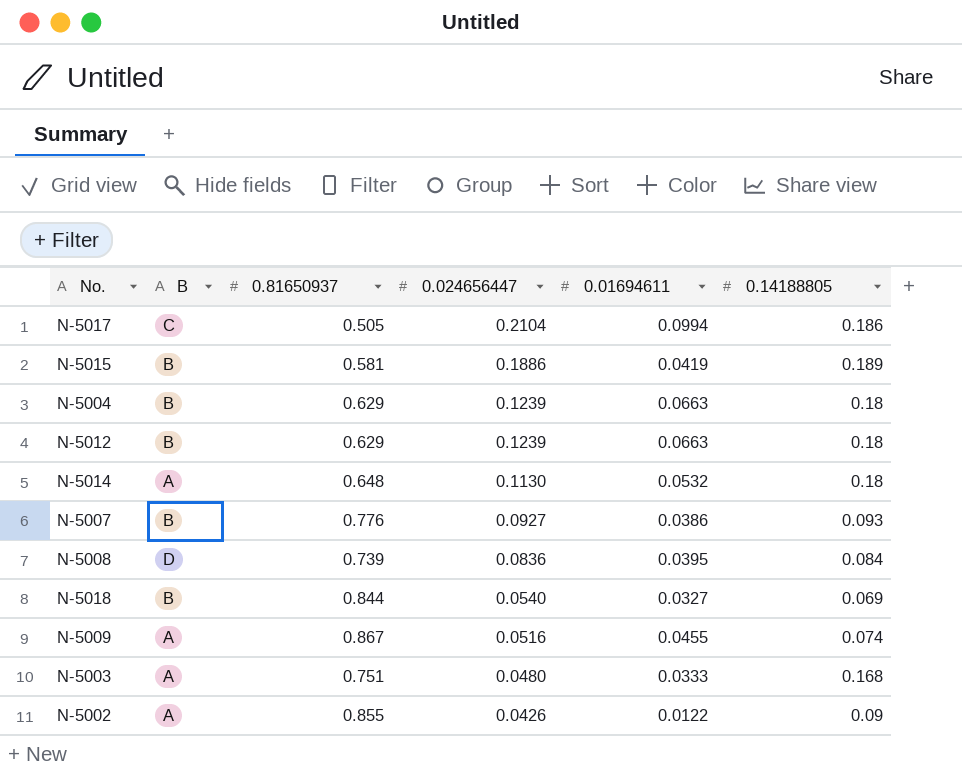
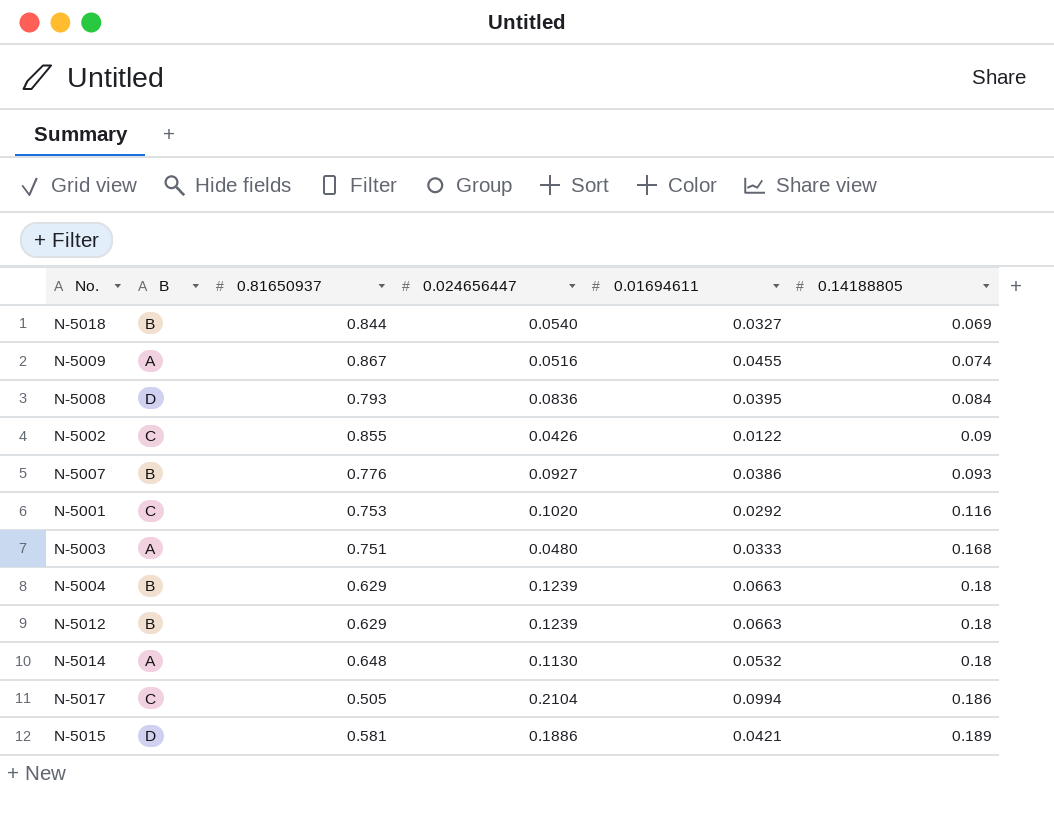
row order: 0.024656447 descending -> 0.14188805 ascending
N-5008 | 0.81650937: 0.739 -> 0.793
N-5002 | B: A -> C
row N-5001: none -> C | 0.753 | 0.1020 | 0.0292 | 0.116
N-5015 | B: B -> D
N-5015 | 0.01694611: 0.0419 -> 0.0421

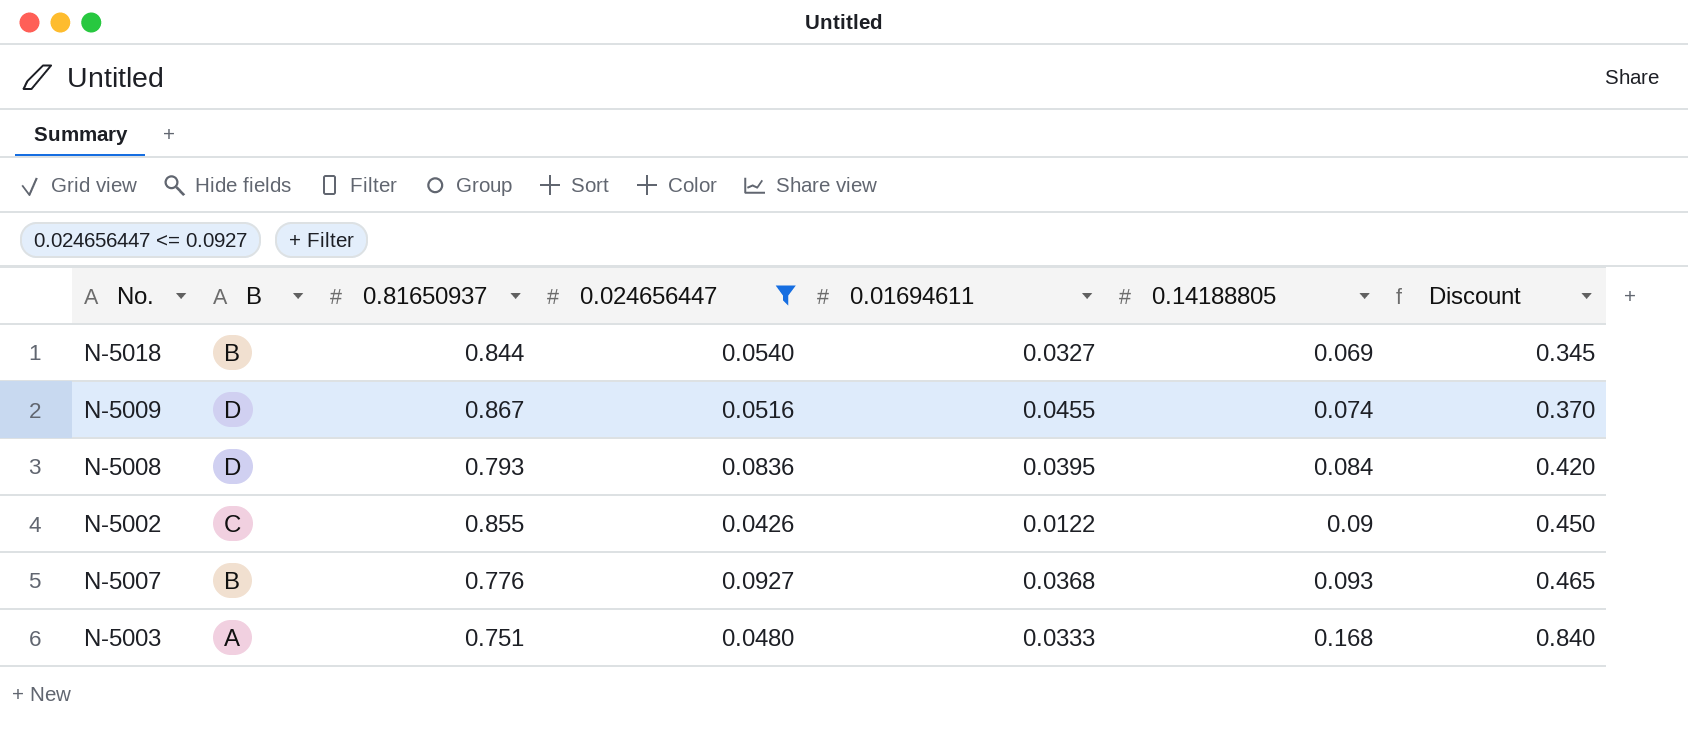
filter: none -> 0.024656447 <= 0.0927
column Discount | formula: none -> [0.14188805] * 5
N-5009 | B: A -> D
N-5007 | 0.01694611: 0.0386 -> 0.0368

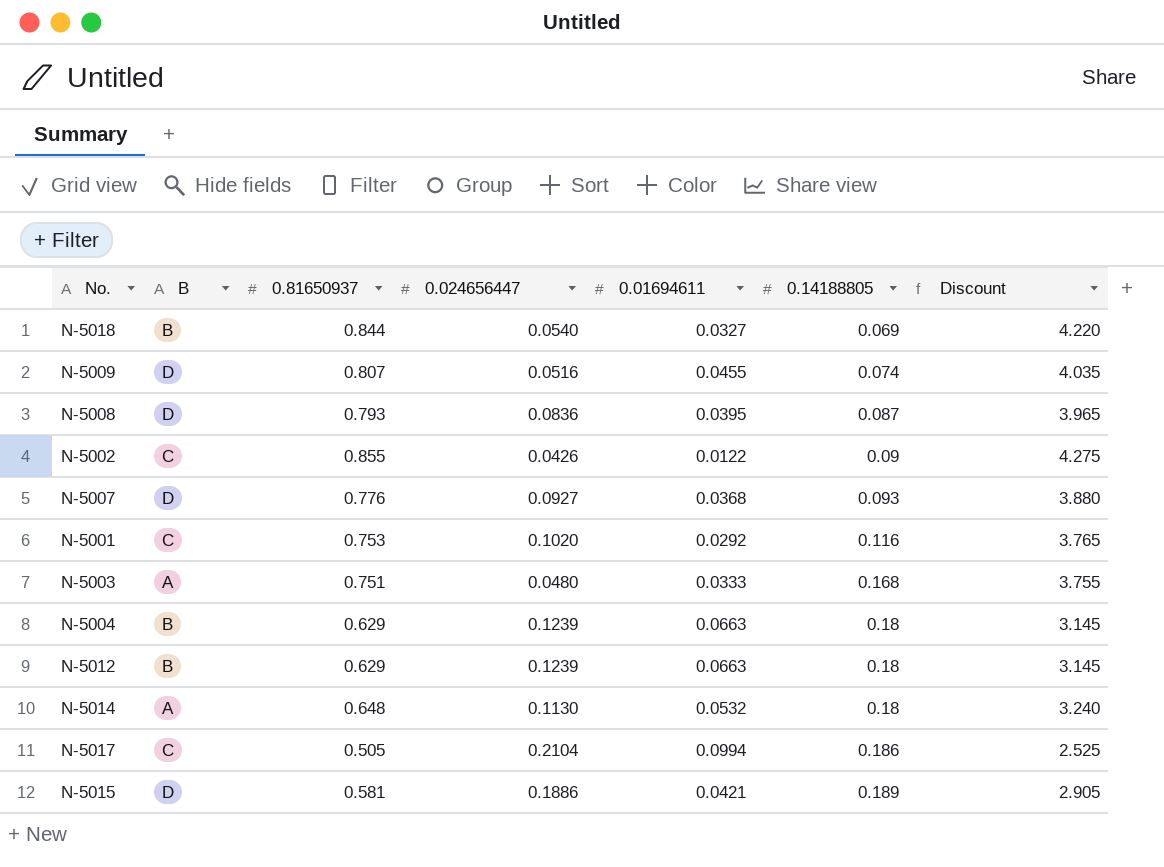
filter: 0.024656447 <= 0.0927 -> none
column Discount | formula: [0.14188805] * 5 -> [0.81650937] * 5
N-5009 | 0.81650937: 0.867 -> 0.807
N-5008 | 0.14188805: 0.084 -> 0.087
N-5007 | B: B -> D

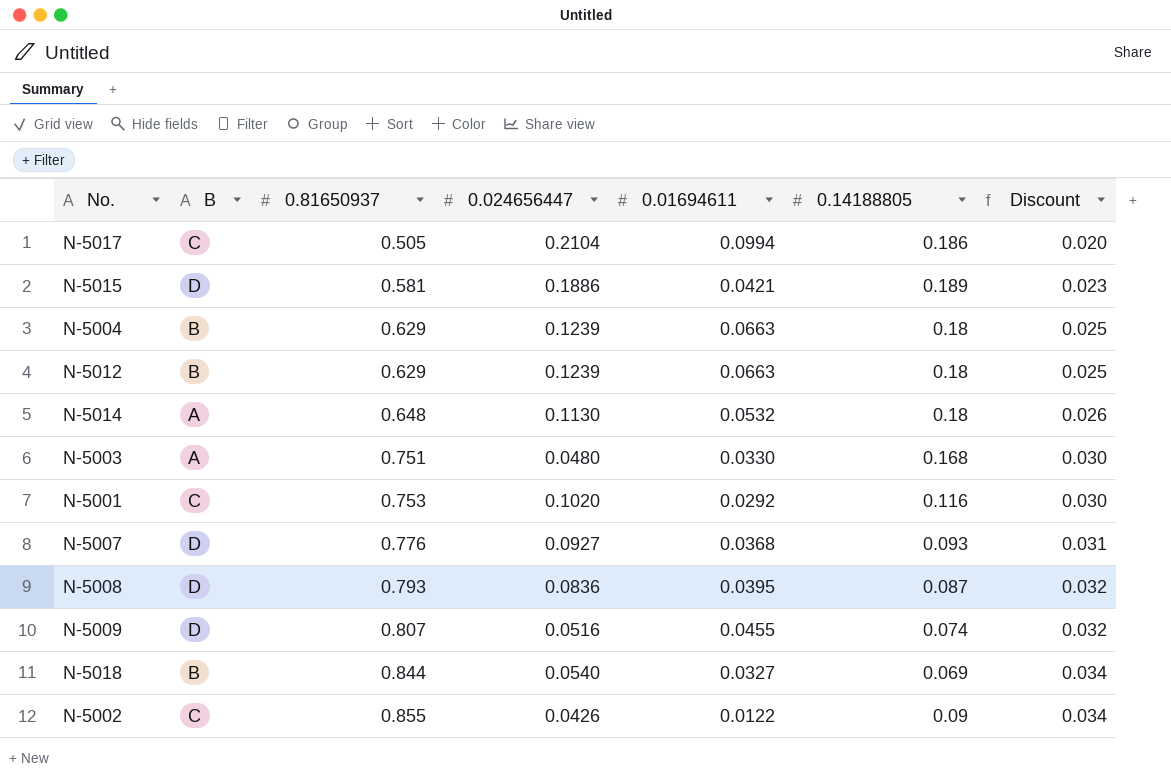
row order: 0.14188805 ascending -> 0.81650937 ascending
column Discount | formula: [0.81650937] * 5 -> [0.81650937] * 0.04
N-5003 | 0.01694611: 0.0333 -> 0.0330

